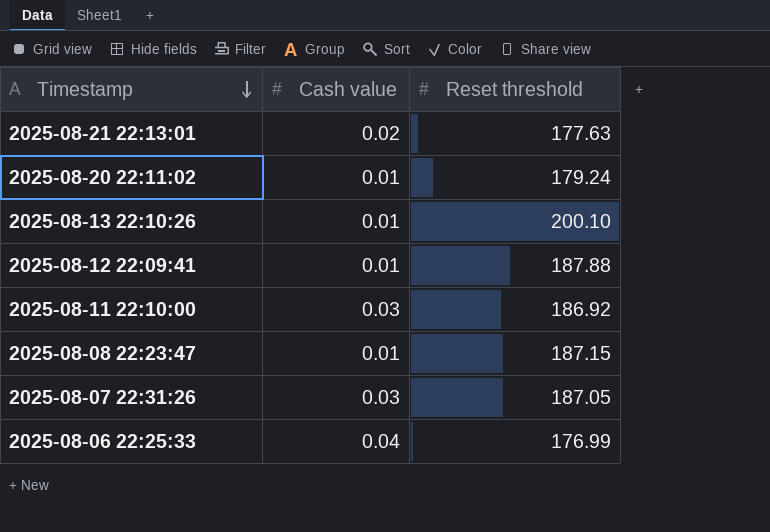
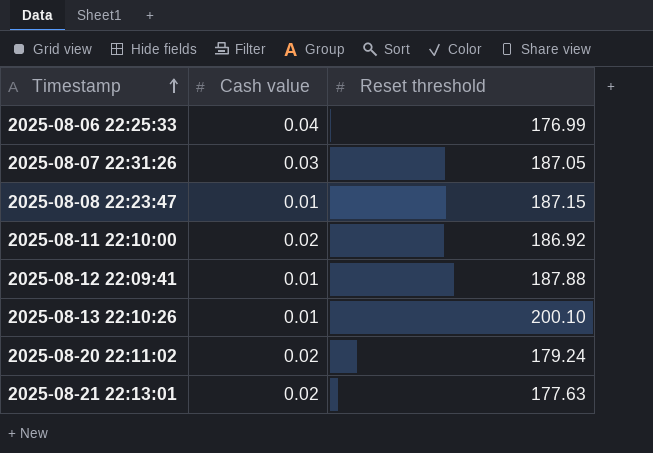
row order: Timestamp descending -> Timestamp ascending
2025-08-11 22:10:00 | Cash value: 0.03 -> 0.02
2025-08-20 22:11:02 | Cash value: 0.01 -> 0.02

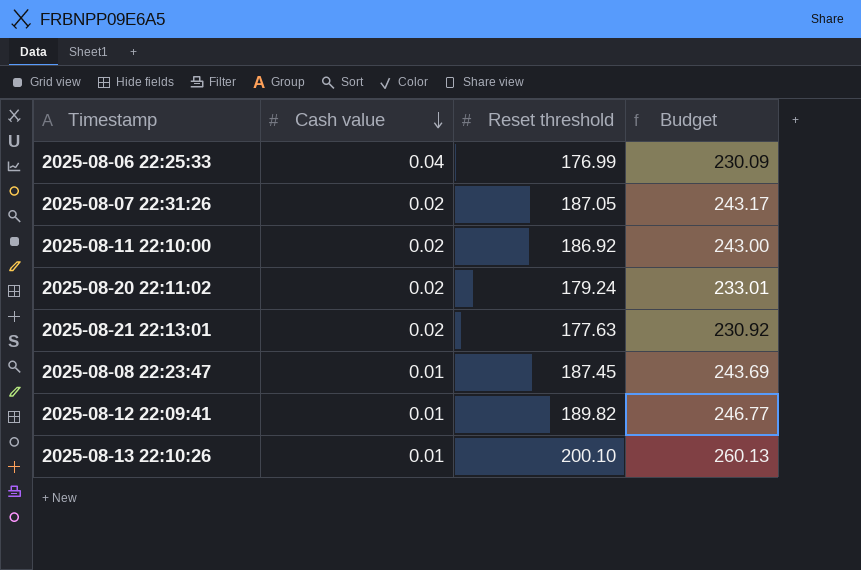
row order: Timestamp ascending -> Cash value descending
column Budget | formula: none -> [Reset threshold] * 1.3
2025-08-07 22:31:26 | Cash value: 0.03 -> 0.02
2025-08-08 22:23:47 | Reset threshold: 187.15 -> 187.45
2025-08-12 22:09:41 | Reset threshold: 187.88 -> 189.82

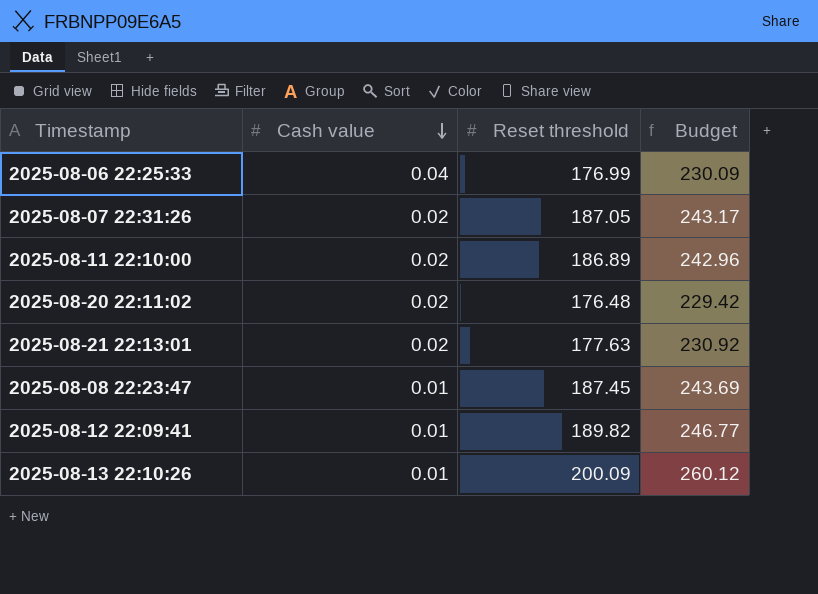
2025-08-11 22:10:00 | Reset threshold: 186.92 -> 186.89
2025-08-11 22:10:00 | Budget: 243.00 -> 242.96
2025-08-20 22:11:02 | Reset threshold: 179.24 -> 176.48
2025-08-20 22:11:02 | Budget: 233.01 -> 229.42
2025-08-13 22:10:26 | Reset threshold: 200.10 -> 200.09
2025-08-13 22:10:26 | Budget: 260.13 -> 260.12

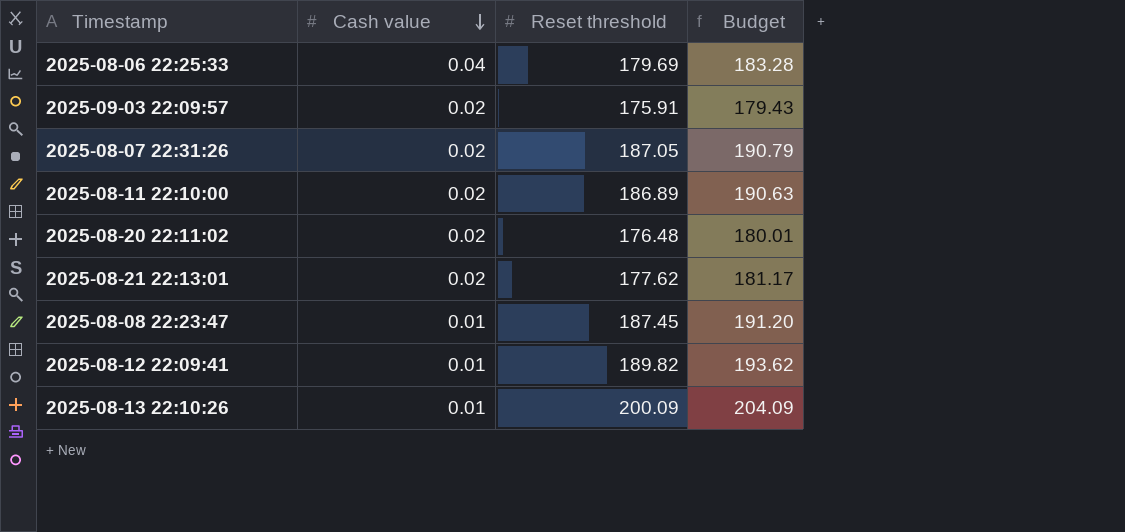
column Budget | formula: [Reset threshold] * 1.3 -> [Reset threshold] * 1.02
2025-08-06 22:25:33 | Reset threshold: 176.99 -> 179.69
row 2025-09-03 22:09:57: none -> 0.02 | 175.91 | 179.43
2025-08-21 22:13:01 | Reset threshold: 177.63 -> 177.62

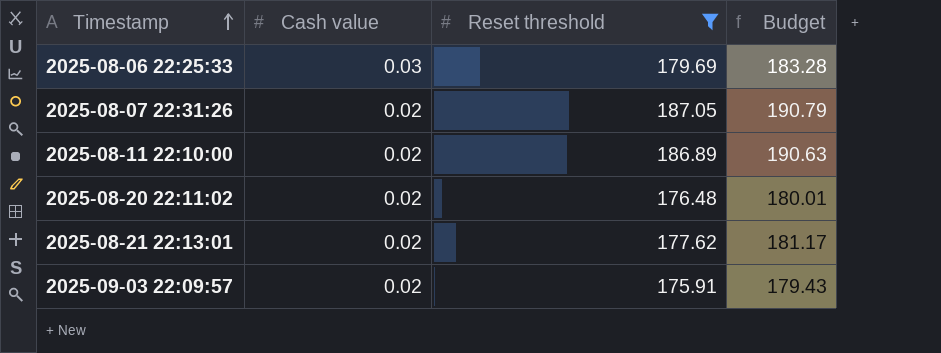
filter: none -> Reset threshold <= 187.05
row order: Cash value descending -> Timestamp ascending
2025-08-06 22:25:33 | Cash value: 0.04 -> 0.03

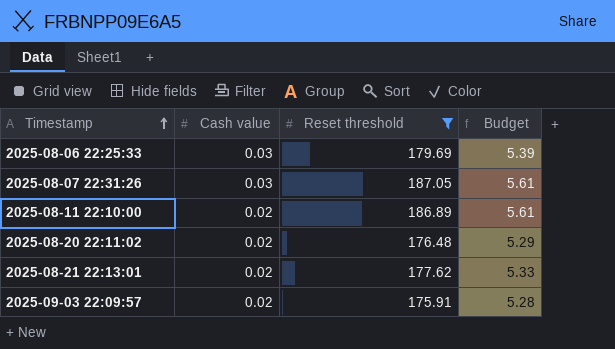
column Budget | formula: [Reset threshold] * 1.02 -> [Reset threshold] * 0.03
2025-08-07 22:31:26 | Cash value: 0.02 -> 0.03

